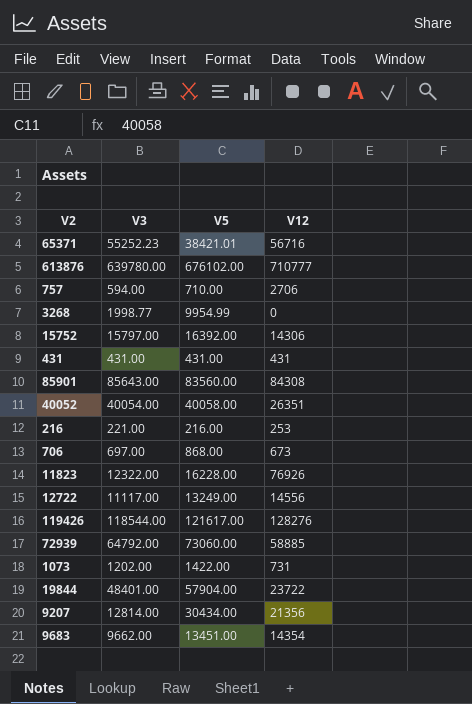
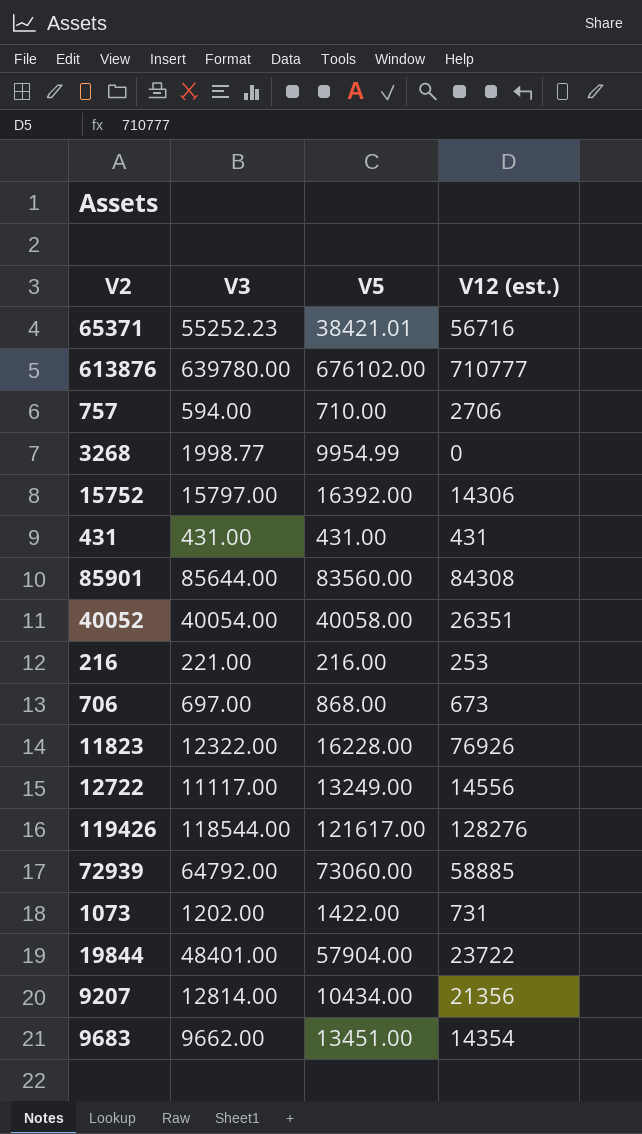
column name: V12 -> V12 (est.)
85901 | V3: 85643.00 -> 85644.00
9207 | V5: 30434.00 -> 10434.00

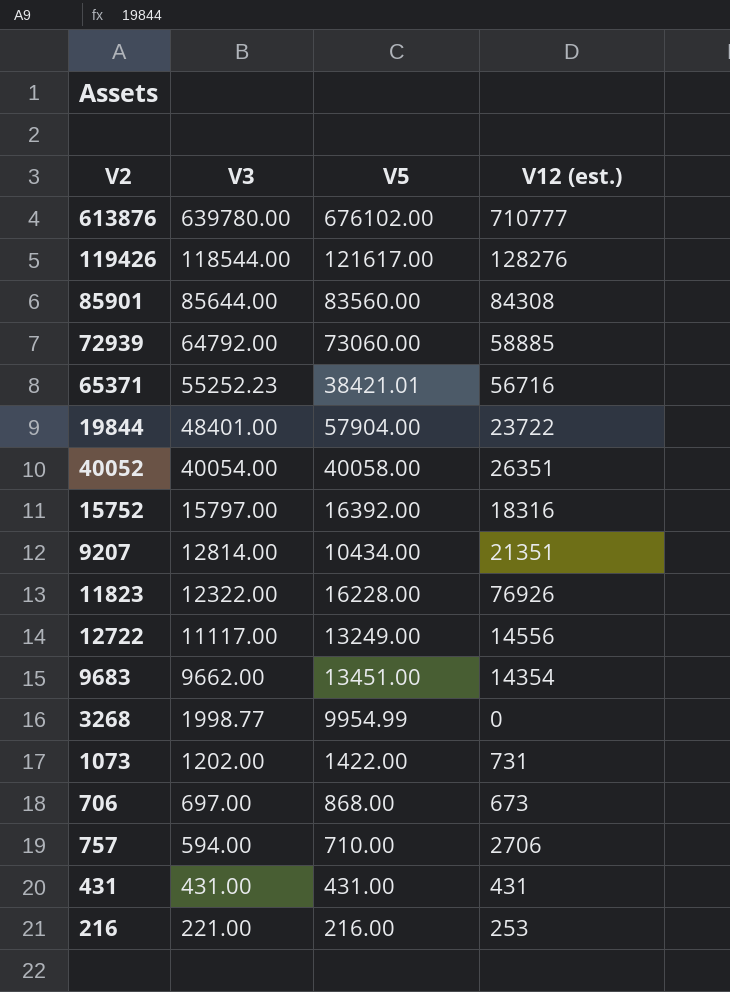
row order: none -> V3 descending
15752 | V12 (est.): 14306 -> 18316
9207 | V12 (est.): 21356 -> 21351

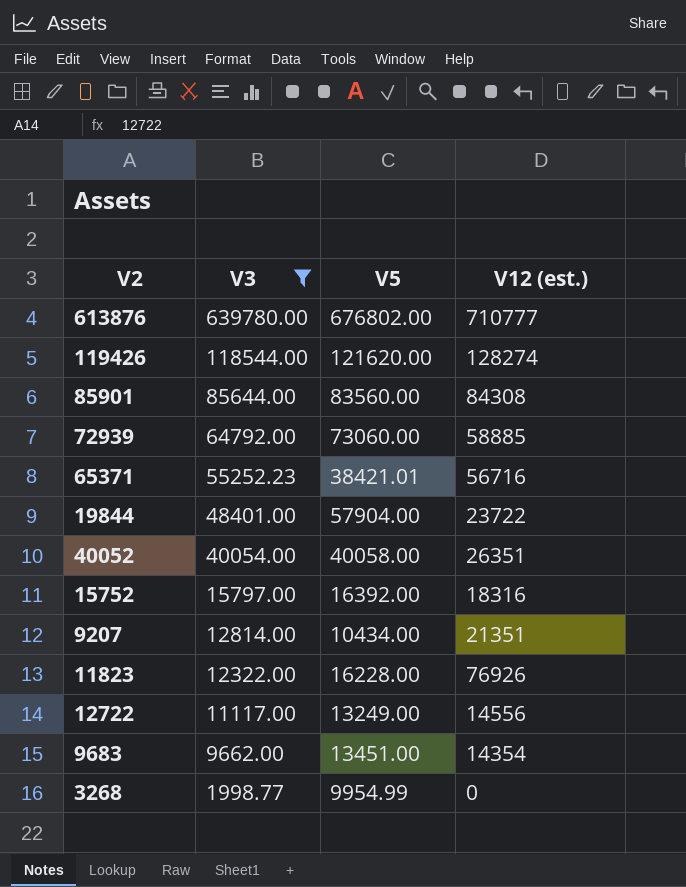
filter: none -> V3 >= 1998.77
613876 | V5: 676102.00 -> 676802.00
119426 | V5: 121617.00 -> 121620.00
119426 | V12 (est.): 128276 -> 128274

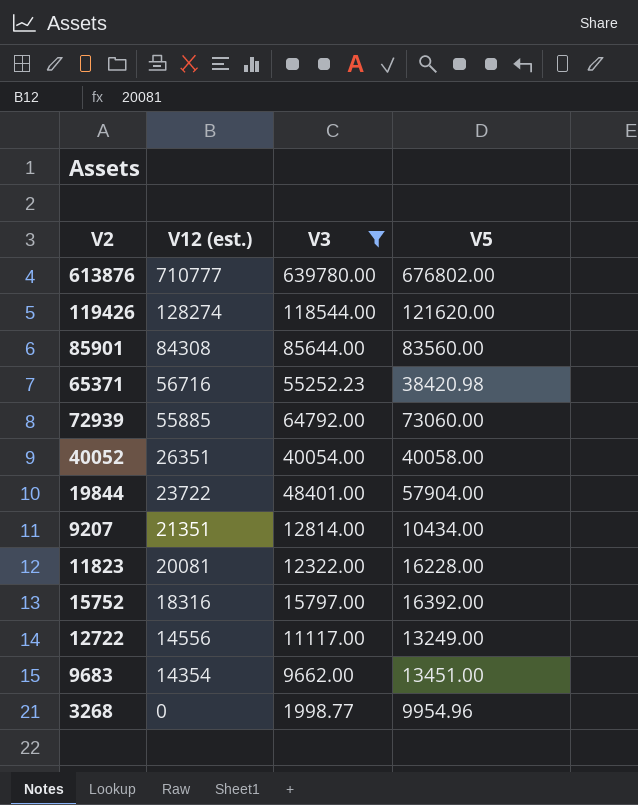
row order: V3 descending -> V12 (est.) descending
column V12 (est.) | position: 4 -> 2
65371 | V5: 38421.01 -> 38420.98
72939 | V12 (est.): 58885 -> 55885
11823 | V12 (est.): 76926 -> 20081
3268 | V5: 9954.99 -> 9954.96

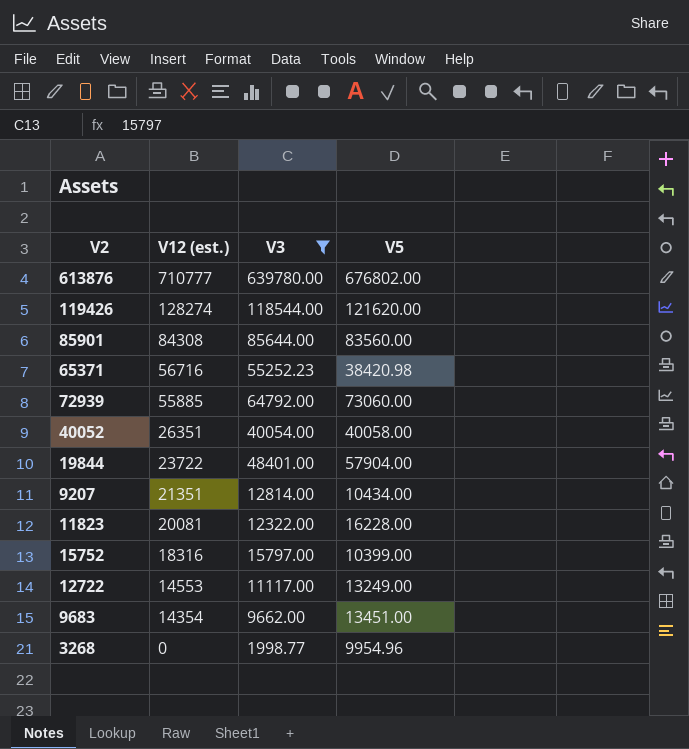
15752 | V5: 16392.00 -> 10399.00
12722 | V12 (est.): 14556 -> 14553

